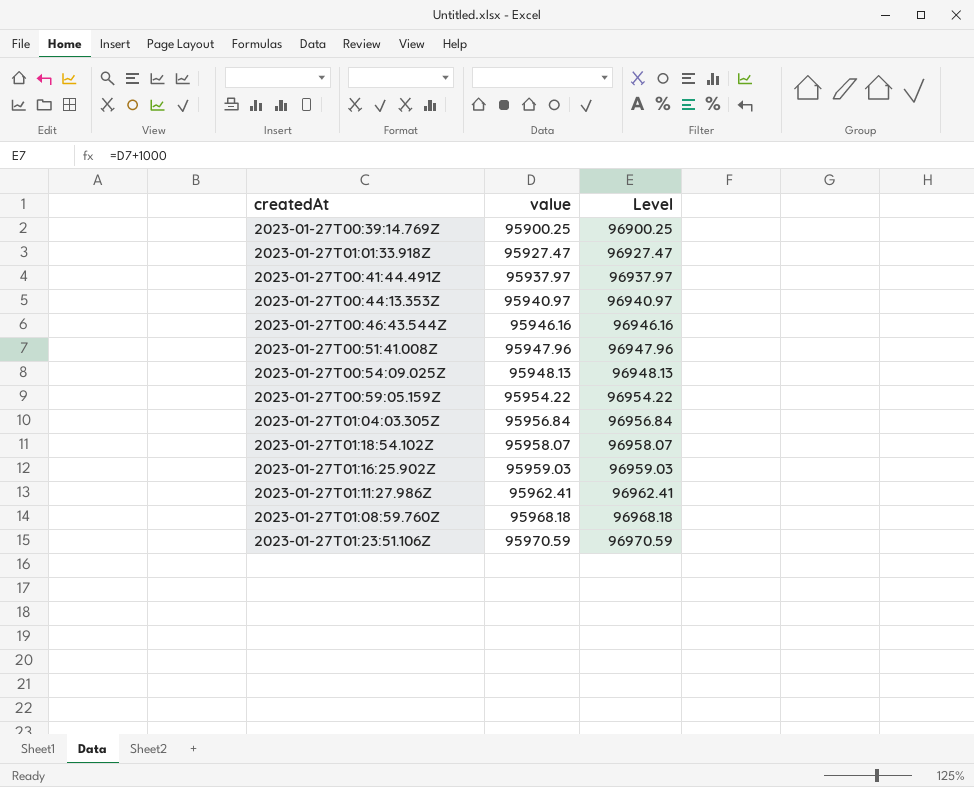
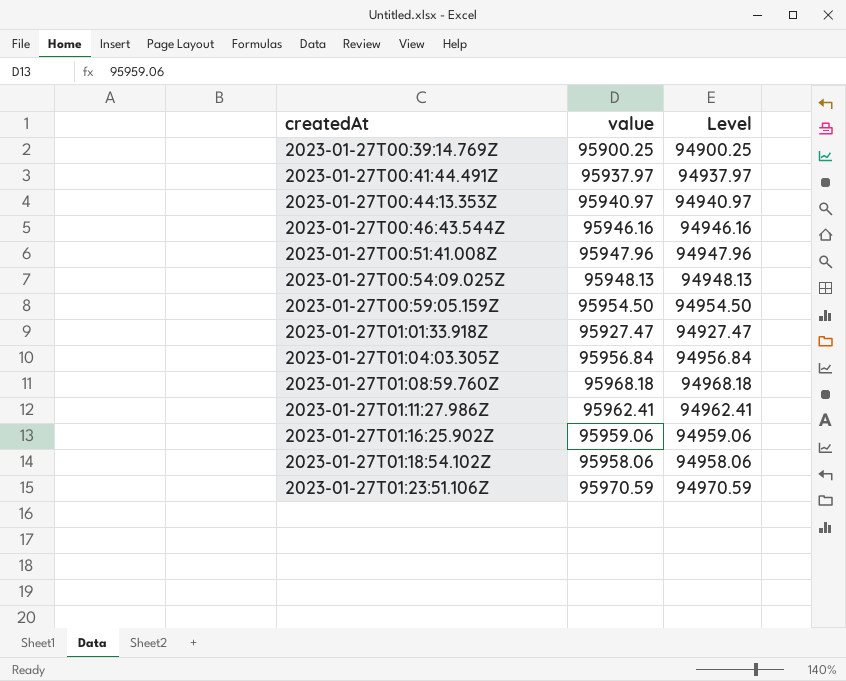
row order: value ascending -> createdAt ascending
column Level | formula: [value] + 1000 -> [value] - 1000
2023-01-27T00:59:05.159Z | value: 95954.22 -> 95954.50
2023-01-27T01:16:25.902Z | value: 95959.03 -> 95959.06
2023-01-27T01:18:54.102Z | value: 95958.07 -> 95958.06

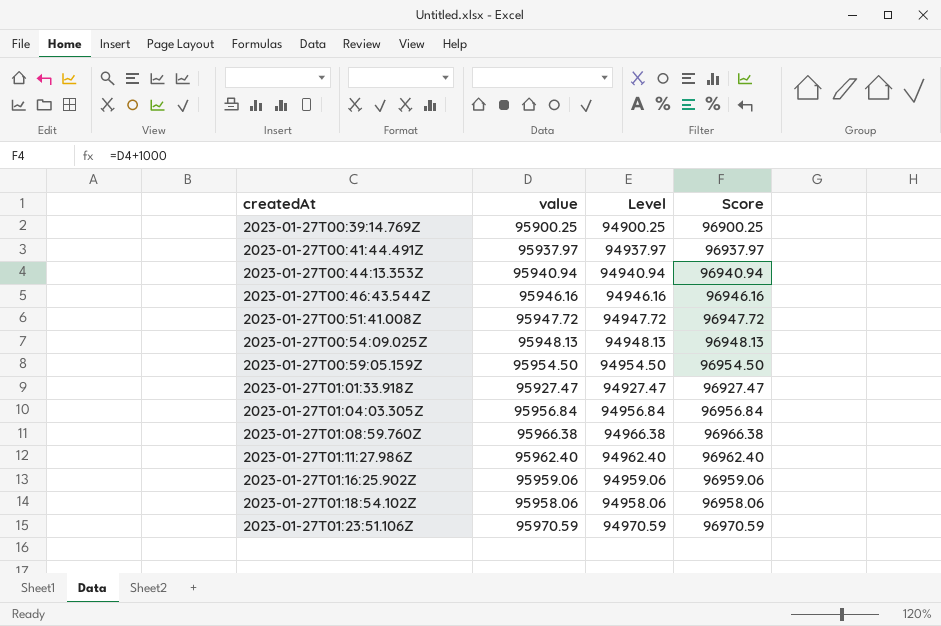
column Score | formula: none -> [value] + 1000
2023-01-27T00:44:13.353Z | value: 95940.97 -> 95940.94
2023-01-27T00:44:13.353Z | Level: 94940.97 -> 94940.94
2023-01-27T00:51:41.008Z | value: 95947.96 -> 95947.72
2023-01-27T00:51:41.008Z | Level: 94947.96 -> 94947.72
2023-01-27T01:08:59.760Z | value: 95968.18 -> 95966.38
2023-01-27T01:08:59.760Z | Level: 94968.18 -> 94966.38
2023-01-27T01:11:27.986Z | value: 95962.41 -> 95962.40
2023-01-27T01:11:27.986Z | Level: 94962.41 -> 94962.40

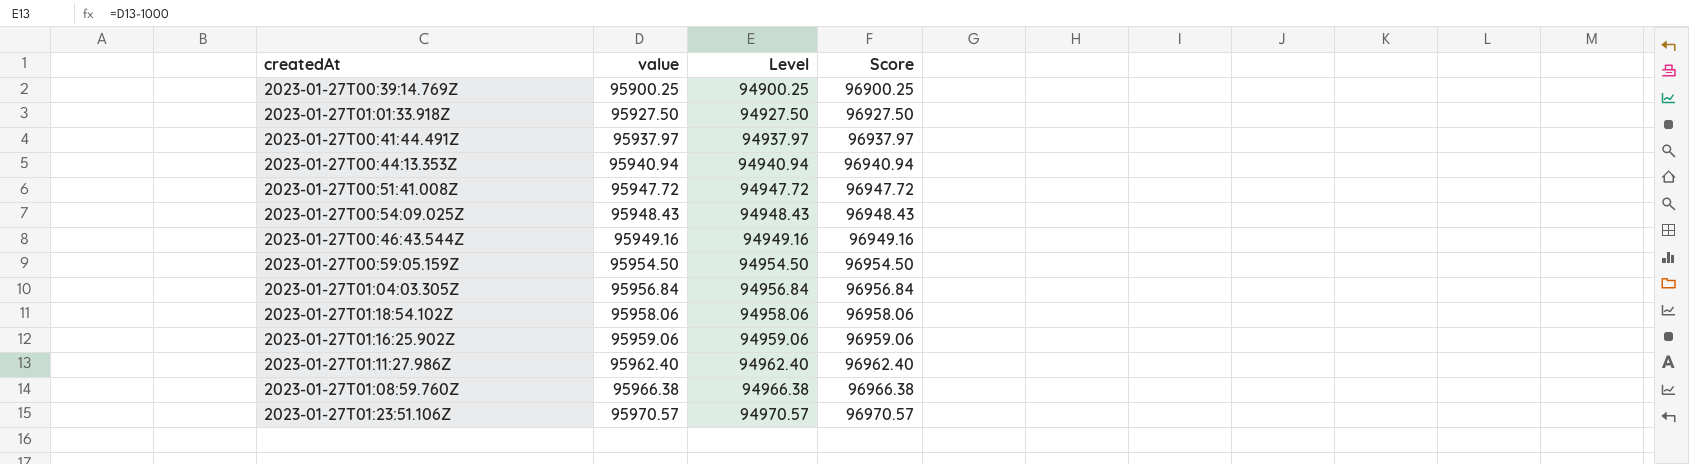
row order: createdAt ascending -> value ascending
2023-01-27T01:01:33.918Z | value: 95927.47 -> 95927.50
2023-01-27T01:01:33.918Z | Level: 94927.47 -> 94927.50
2023-01-27T01:01:33.918Z | Score: 96927.47 -> 96927.50
2023-01-27T00:54:09.025Z | value: 95948.13 -> 95948.43
2023-01-27T00:54:09.025Z | Level: 94948.13 -> 94948.43
2023-01-27T00:54:09.025Z | Score: 96948.13 -> 96948.43
2023-01-27T00:46:43.544Z | value: 95946.16 -> 95949.16
2023-01-27T00:46:43.544Z | Level: 94946.16 -> 94949.16
2023-01-27T00:46:43.544Z | Score: 96946.16 -> 96949.16
2023-01-27T01:23:51.106Z | value: 95970.59 -> 95970.57
2023-01-27T01:23:51.106Z | Level: 94970.59 -> 94970.57
2023-01-27T01:23:51.106Z | Score: 96970.59 -> 96970.57

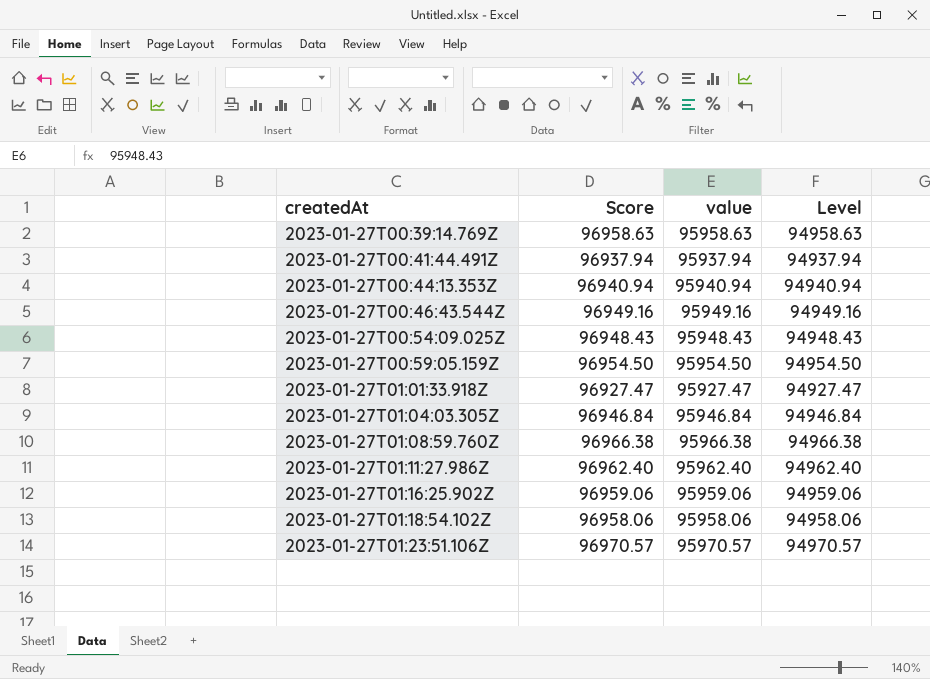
row order: value ascending -> createdAt ascending
column Score | position: 4 -> 2
row 2023-01-27T00:51:41.008Z: 95947.72 | 94947.72 | 96947.72 -> none
2023-01-27T00:39:14.769Z | Score: 96900.25 -> 96958.63
2023-01-27T00:39:14.769Z | value: 95900.25 -> 95958.63
2023-01-27T00:39:14.769Z | Level: 94900.25 -> 94958.63
2023-01-27T00:41:44.491Z | Score: 96937.97 -> 96937.94
2023-01-27T00:41:44.491Z | value: 95937.97 -> 95937.94
2023-01-27T00:41:44.491Z | Level: 94937.97 -> 94937.94
2023-01-27T01:01:33.918Z | Score: 96927.50 -> 96927.47
2023-01-27T01:01:33.918Z | value: 95927.50 -> 95927.47
2023-01-27T01:01:33.918Z | Level: 94927.50 -> 94927.47
2023-01-27T01:04:03.305Z | Score: 96956.84 -> 96946.84
2023-01-27T01:04:03.305Z | value: 95956.84 -> 95946.84
2023-01-27T01:04:03.305Z | Level: 94956.84 -> 94946.84

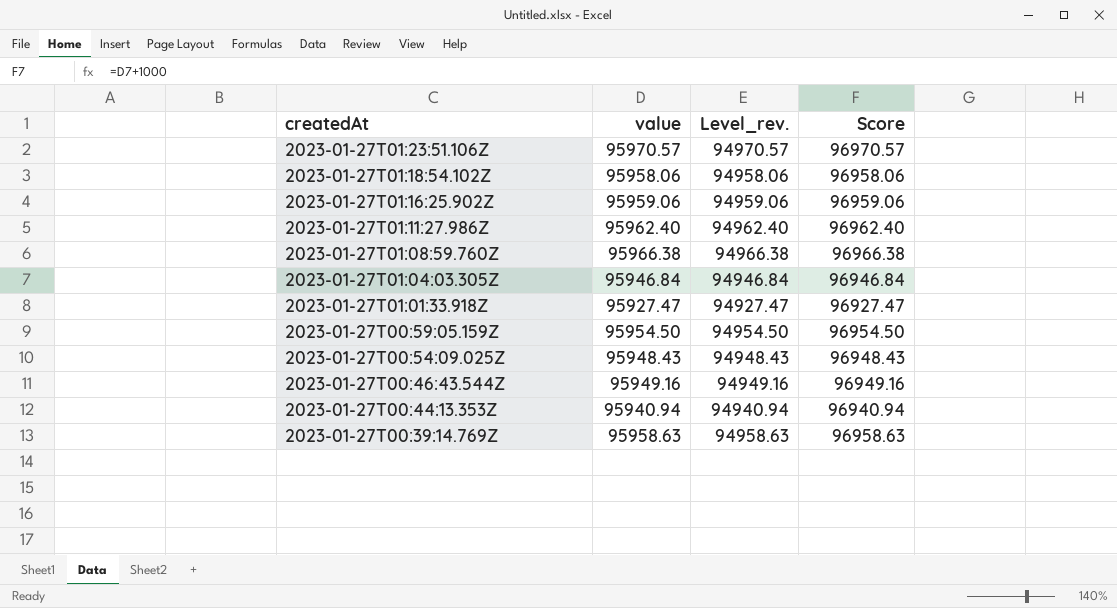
row order: createdAt ascending -> createdAt descending
column name: Level -> Level_rev.
column Score | position: 2 -> 4
row 2023-01-27T00:41:44.491Z: 96937.94 | 95937.94 | 94937.94 -> none

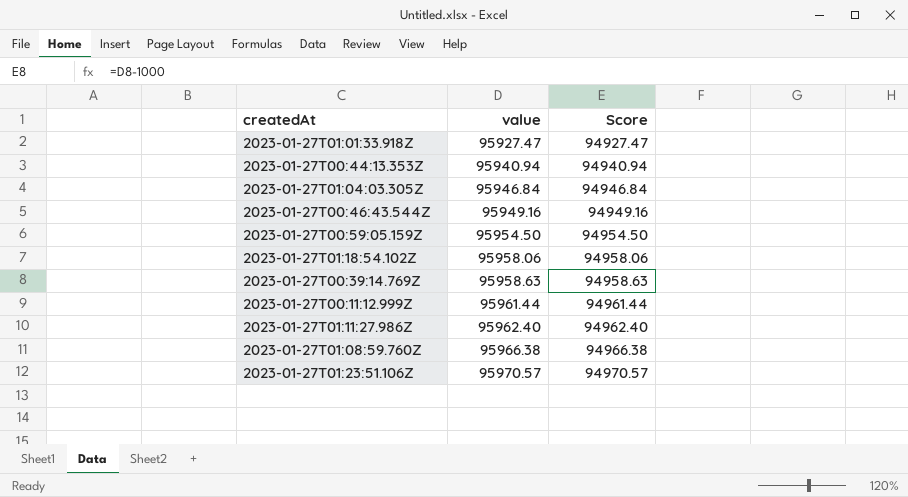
row order: createdAt descending -> value ascending
column Level_rev. | formula: [value] - 1000 -> none
column Score | formula: [value] + 1000 -> [value] - 1000
row 2023-01-27T01:16:25.902Z: 95959.06 | 94959.06 | 96959.06 -> none
row 2023-01-27T00:54:09.025Z: 95948.43 | 94948.43 | 96948.43 -> none
row 2023-01-27T00:11:12.999Z: none -> 95961.44 | 94961.44

